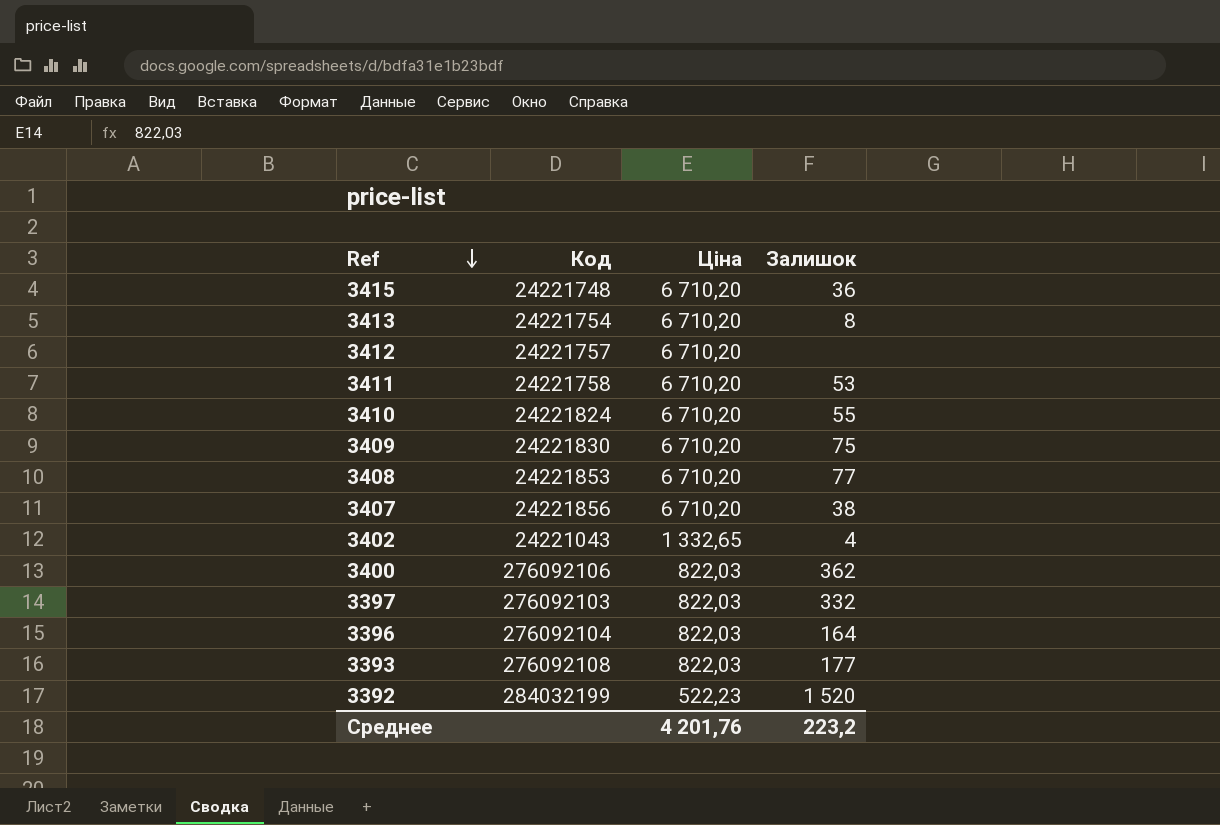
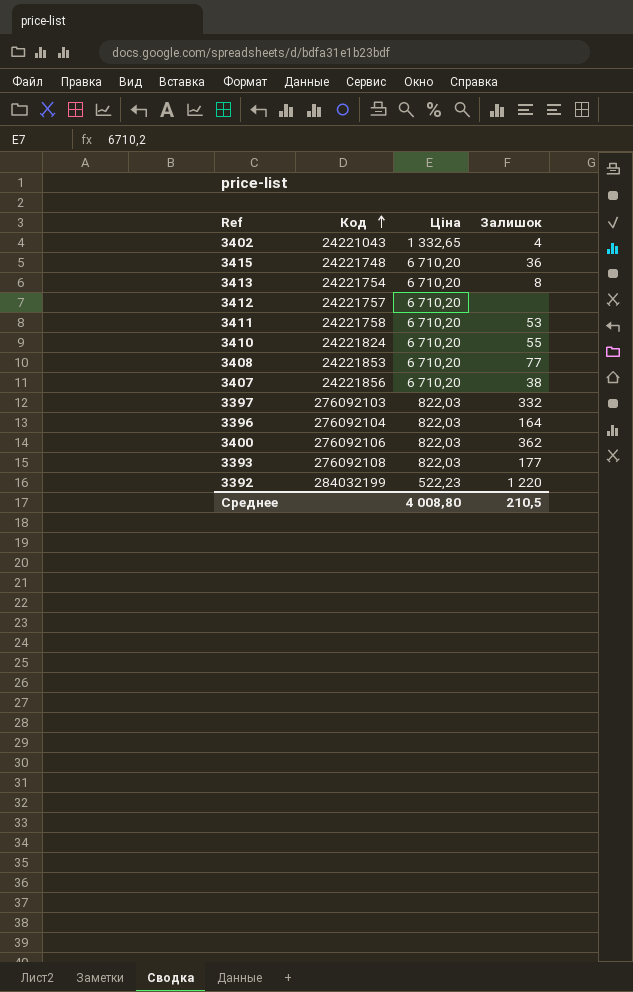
row order: Ref descending -> Код ascending
row 3409: 24221830 | 6 710,20 | 75 -> none
3392 | Залишок: 1 520 -> 1 220
Среднее | Ціна: 4 201,76 -> 4 008,80
Среднее | Залишок: 223,2 -> 210,5

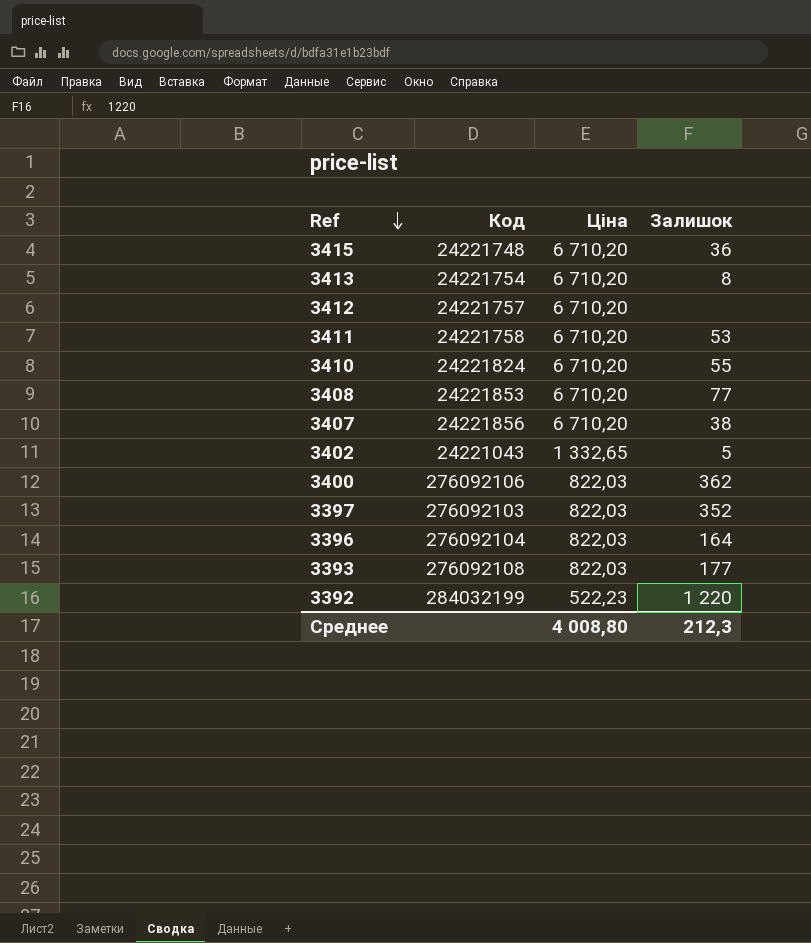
row order: Код ascending -> Ref descending
3402 | Залишок: 4 -> 5
3397 | Залишок: 332 -> 352
Среднее | Залишок: 210,5 -> 212,3

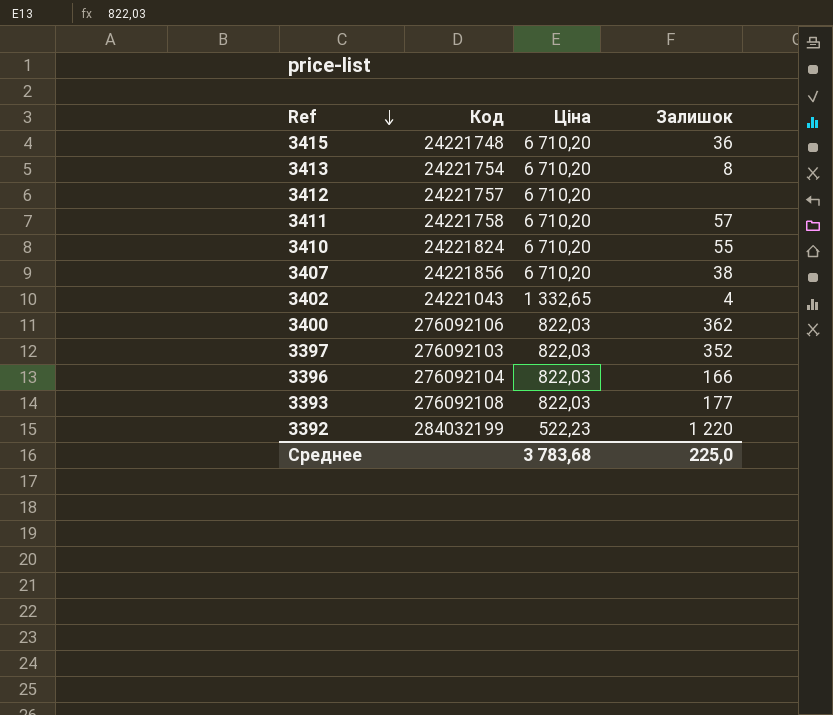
row 3408: 24221853 | 6 710,20 | 77 -> none
3411 | Залишок: 53 -> 57
3402 | Залишок: 5 -> 4
3396 | Залишок: 164 -> 166
Среднее | Ціна: 4 008,80 -> 3 783,68
Среднее | Залишок: 212,3 -> 225,0

